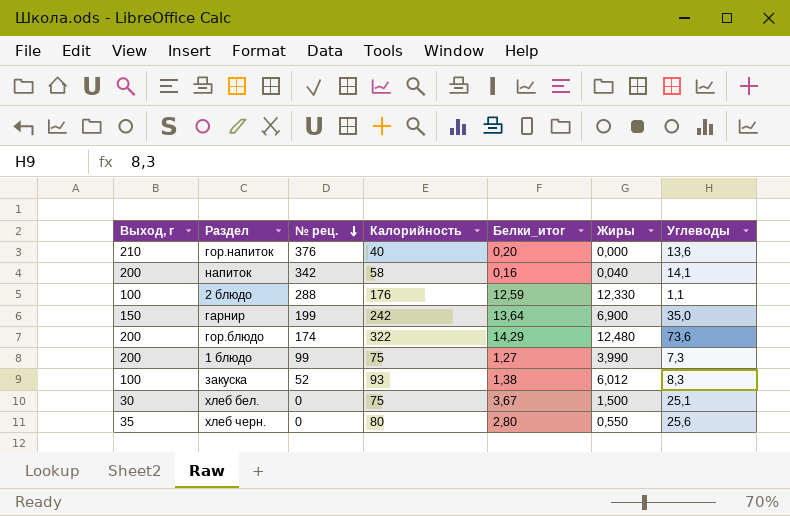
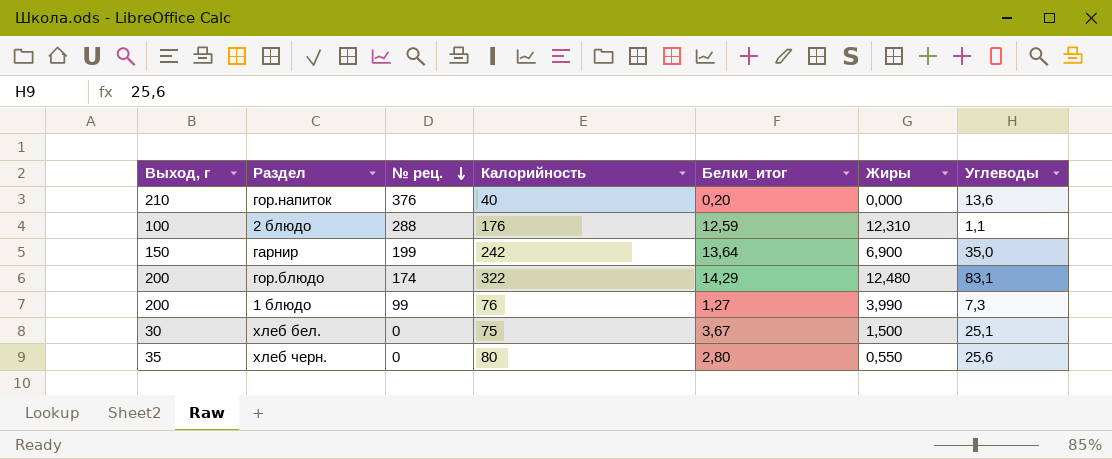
row напиток: 200 | 342 | 58 | 0,16 | 0,040 | 14,1 -> none
row закуска: 100 | 52 | 93 | 1,38 | 6,012 | 8,3 -> none
2 блюдо | Жиры: 12,330 -> 12,310
гор.блюдо | Углеводы: 73,6 -> 83,1
1 блюдо | Калорийность: 75 -> 76

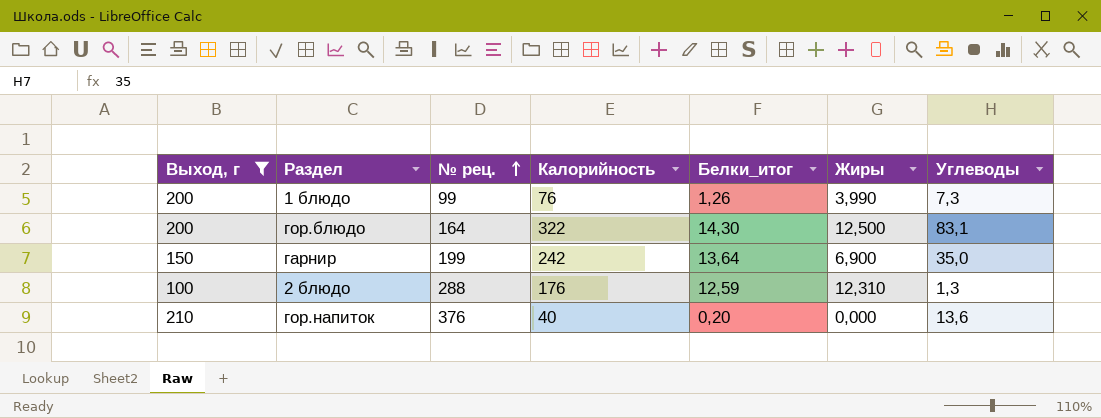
filter: none -> Выход, г >= 100
row order: № рец. descending -> № рец. ascending
1 блюдо | Белки_итог: 1,27 -> 1,26
гор.блюдо | № рец.: 174 -> 164
гор.блюдо | Белки_итог: 14,29 -> 14,30
гор.блюдо | Жиры: 12,480 -> 12,500
2 блюдо | Углеводы: 1,1 -> 1,3

